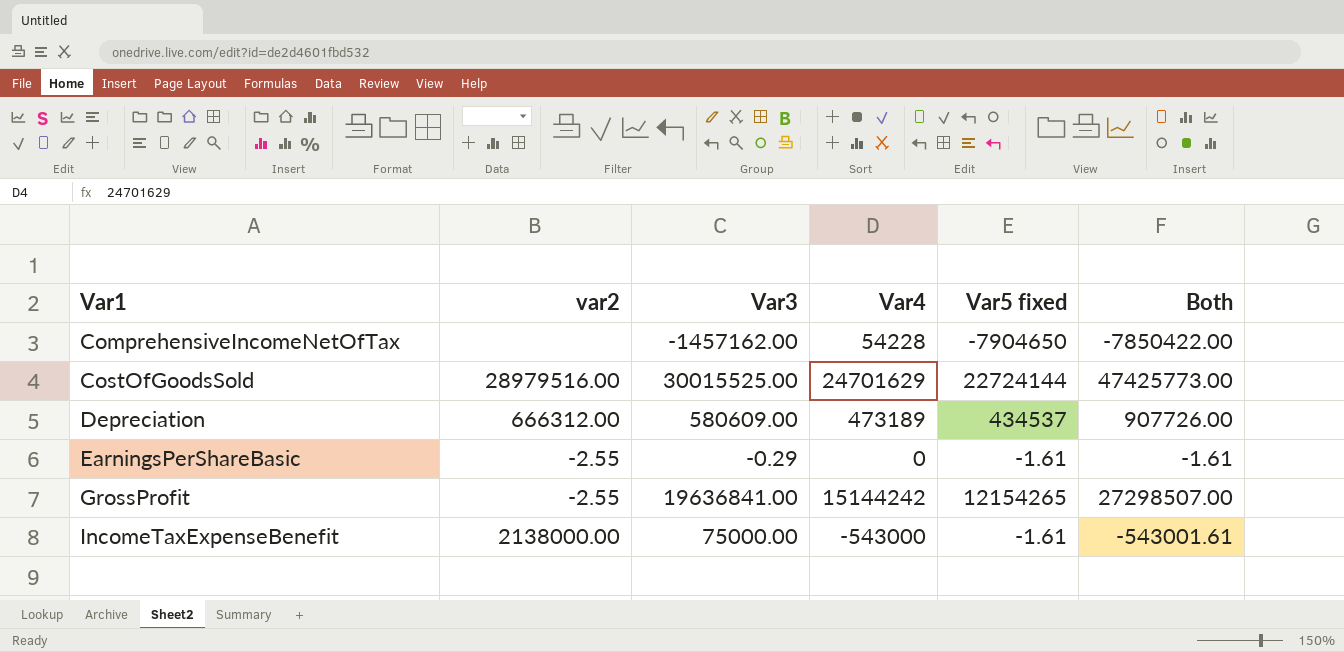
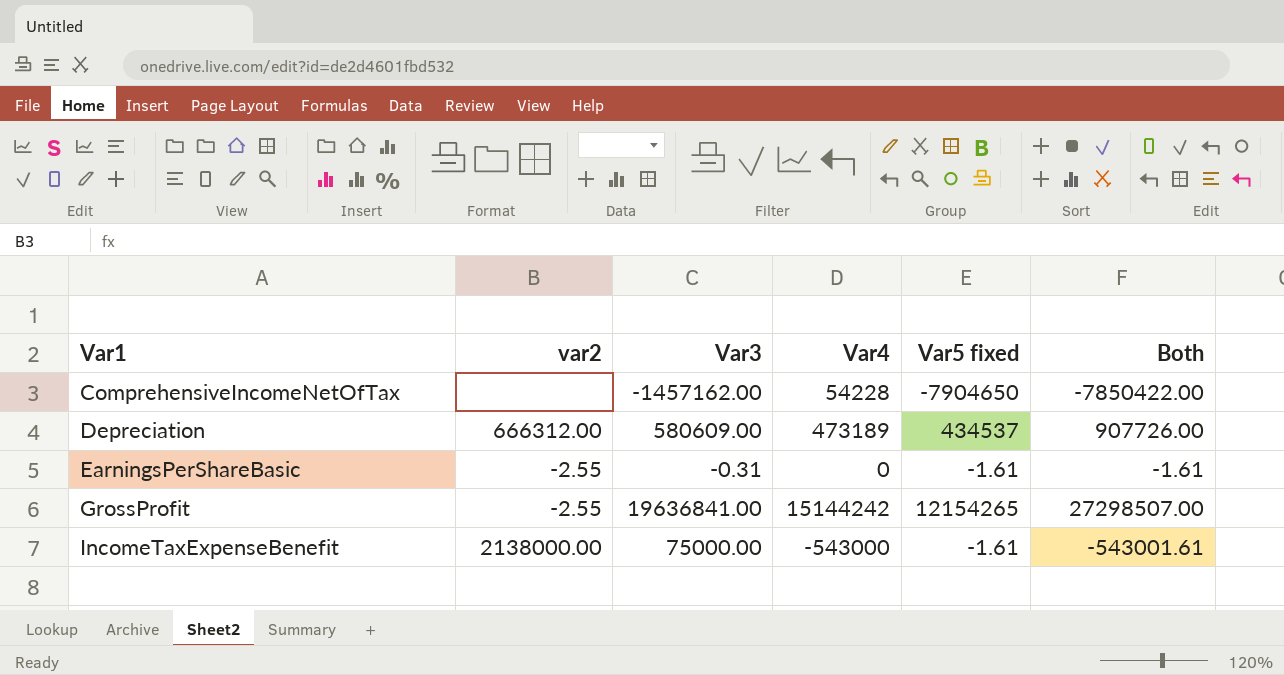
row CostOfGoodsSold: 28979516.00 | 30015525.00 | 24701629 | 22724144 | 47425773.00 -> none
EarningsPerShareBasic | Var3: -0.29 -> -0.31

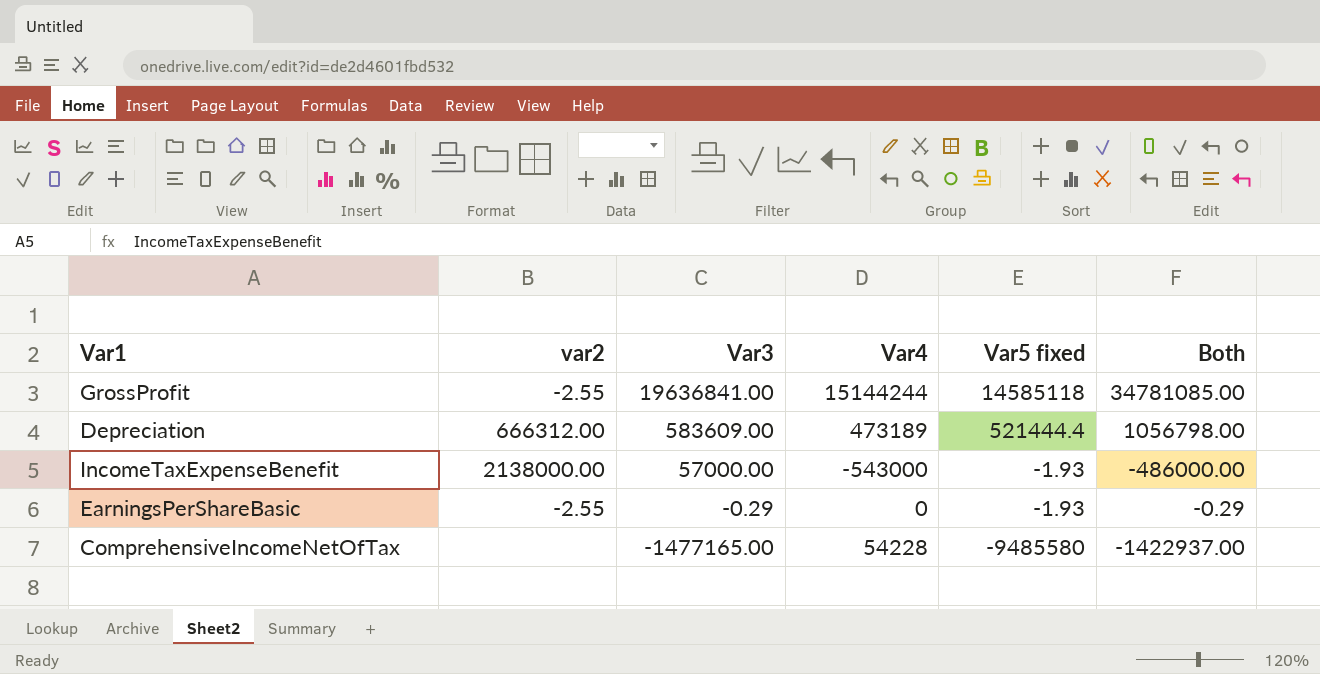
row order: Var1 ascending -> Var3 descending
column Both | formula: [Var4] + [Var5 fixed] -> [Var3] + [Var4]
GrossProfit | Var4: 15144242 -> 15144244
GrossProfit | Var5 fixed: 12154265 -> 14585118
Depreciation | Var3: 580609.00 -> 583609.00
Depreciation | Var5 fixed: 434537 -> 521444.4
IncomeTaxExpenseBenefit | Var3: 75000.00 -> 57000.00
IncomeTaxExpenseBenefit | Var5 fixed: -1.61 -> -1.93
EarningsPerShareBasic | Var3: -0.31 -> -0.29
EarningsPerShareBasic | Var5 fixed: -1.61 -> -1.93
ComprehensiveIncomeNetOfTax | Var3: -1457162.00 -> -1477165.00
ComprehensiveIncomeNetOfTax | Var5 fixed: -7904650 -> -9485580

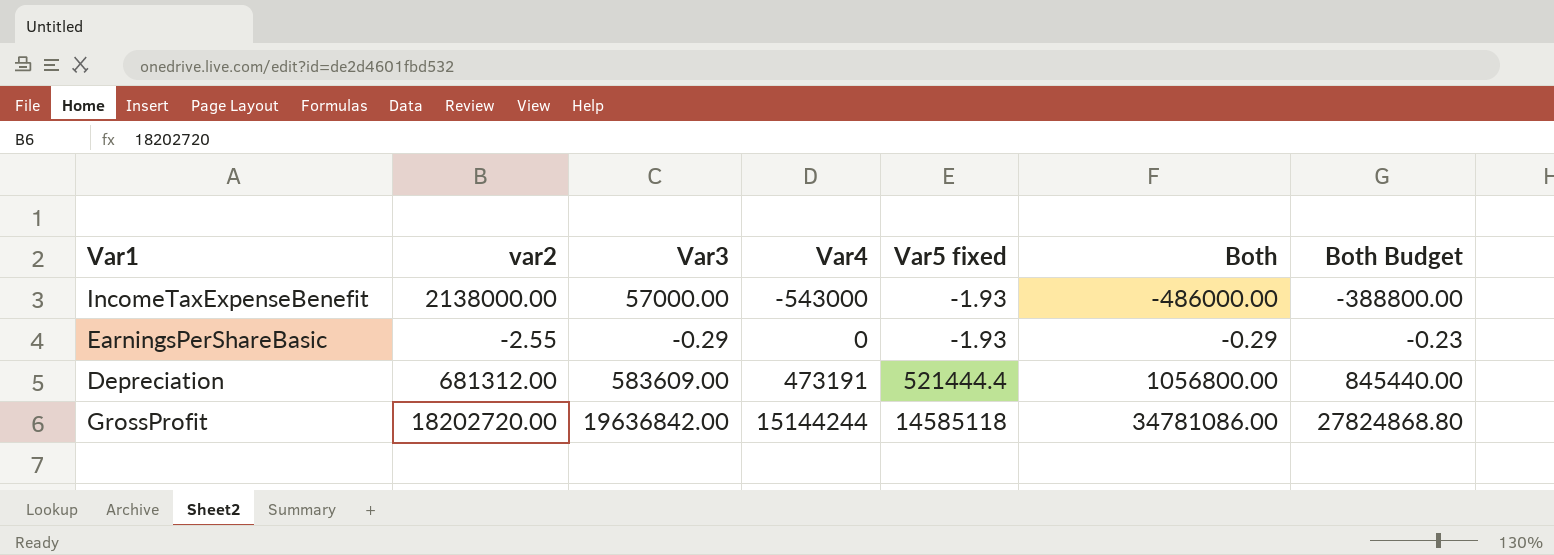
row order: Var3 descending -> Var4 ascending
column Both Budget | formula: none -> [Both] * 0.8
row ComprehensiveIncomeNetOfTax: none | -1477165.00 | 54228 | -9485580 | -1422937.00 -> none
Depreciation | var2: 666312.00 -> 681312.00
Depreciation | Var4: 473189 -> 473191
Depreciation | Both: 1056798.00 -> 1056800.00
GrossProfit | var2: -2.55 -> 18202720.00
GrossProfit | Var3: 19636841.00 -> 19636842.00
GrossProfit | Both: 34781085.00 -> 34781086.00

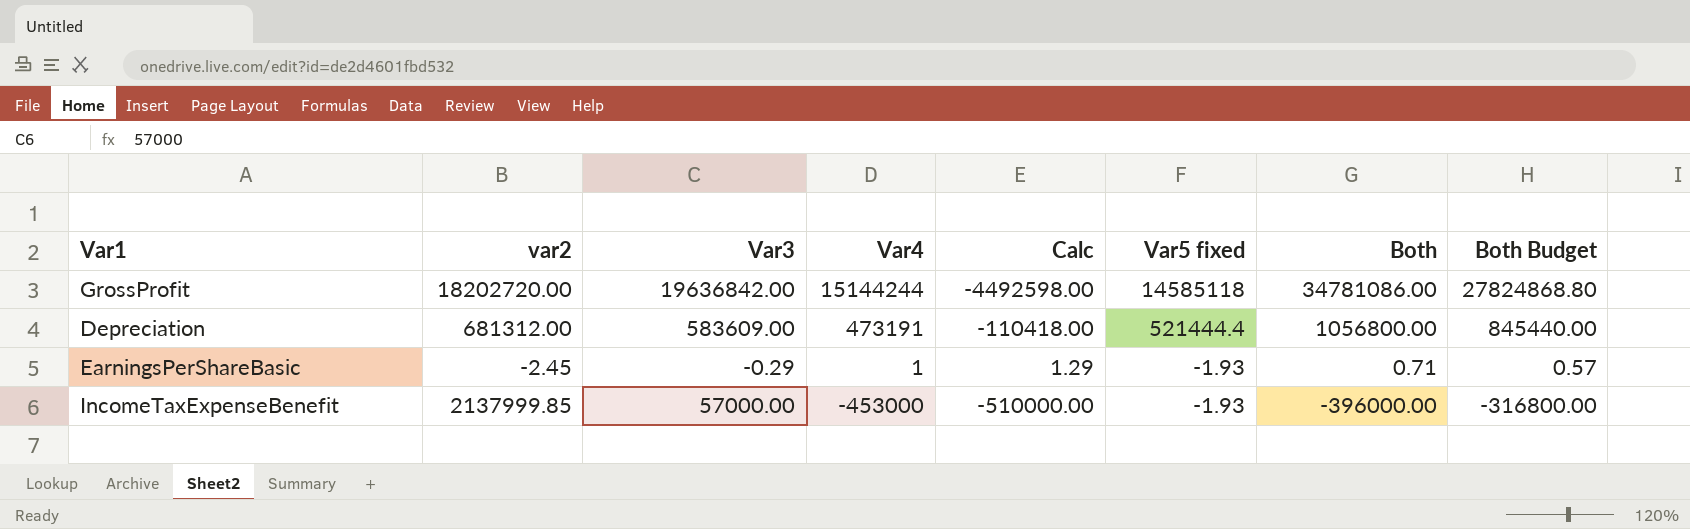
row order: Var4 ascending -> Var4 descending
column Calc | formula: none -> [Var4] - [Var3]
EarningsPerShareBasic | var2: -2.55 -> -2.45
EarningsPerShareBasic | Var4: 0 -> 1
EarningsPerShareBasic | Both: -0.29 -> 0.71
EarningsPerShareBasic | Both Budget: -0.23 -> 0.57
IncomeTaxExpenseBenefit | var2: 2138000.00 -> 2137999.85
IncomeTaxExpenseBenefit | Var4: -543000 -> -453000
IncomeTaxExpenseBenefit | Both: -486000.00 -> -396000.00
IncomeTaxExpenseBenefit | Both Budget: -388800.00 -> -316800.00

